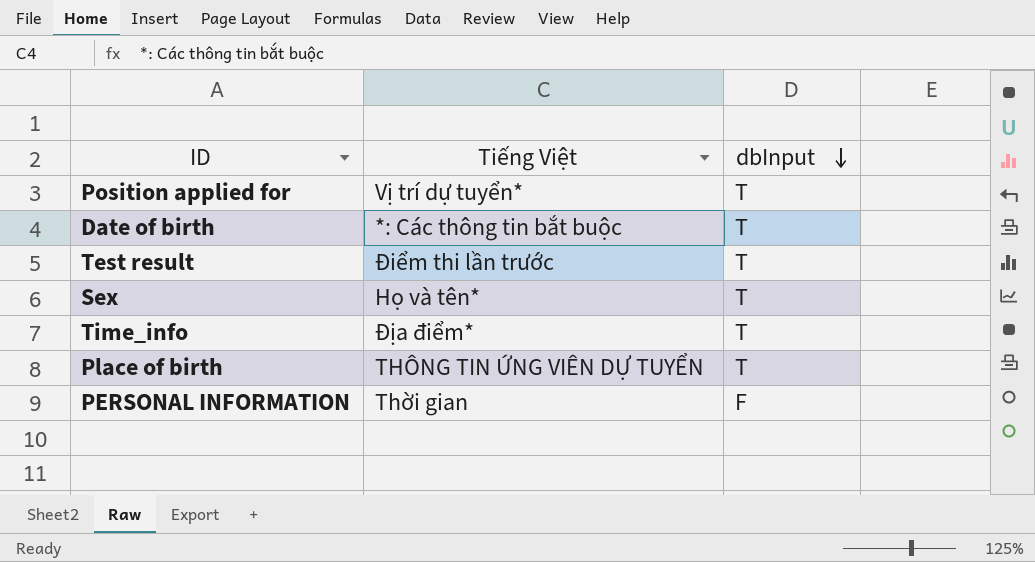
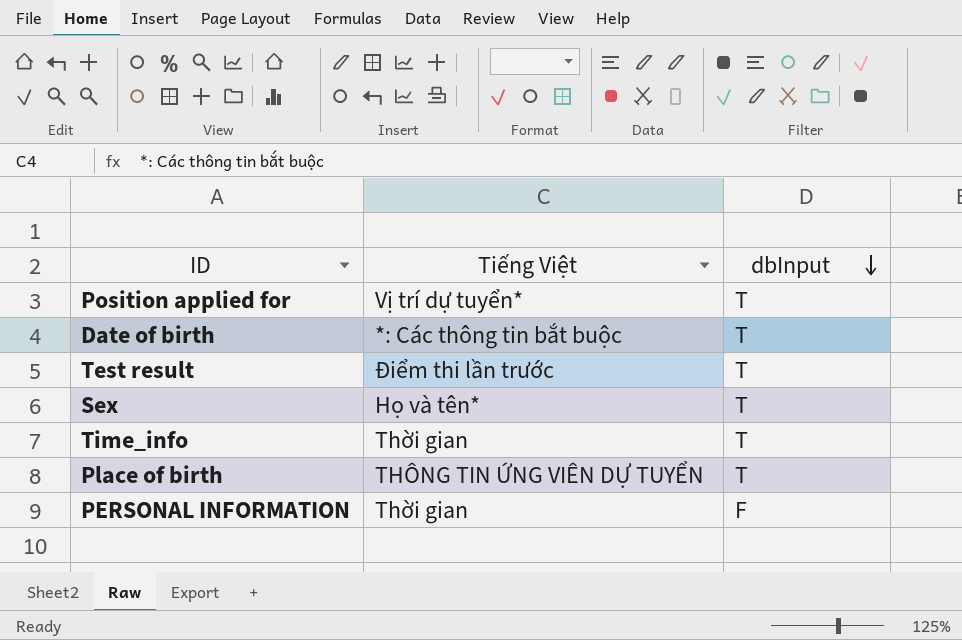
Time_info | Tiếng Việt: Địa điểm* -> Thời gian

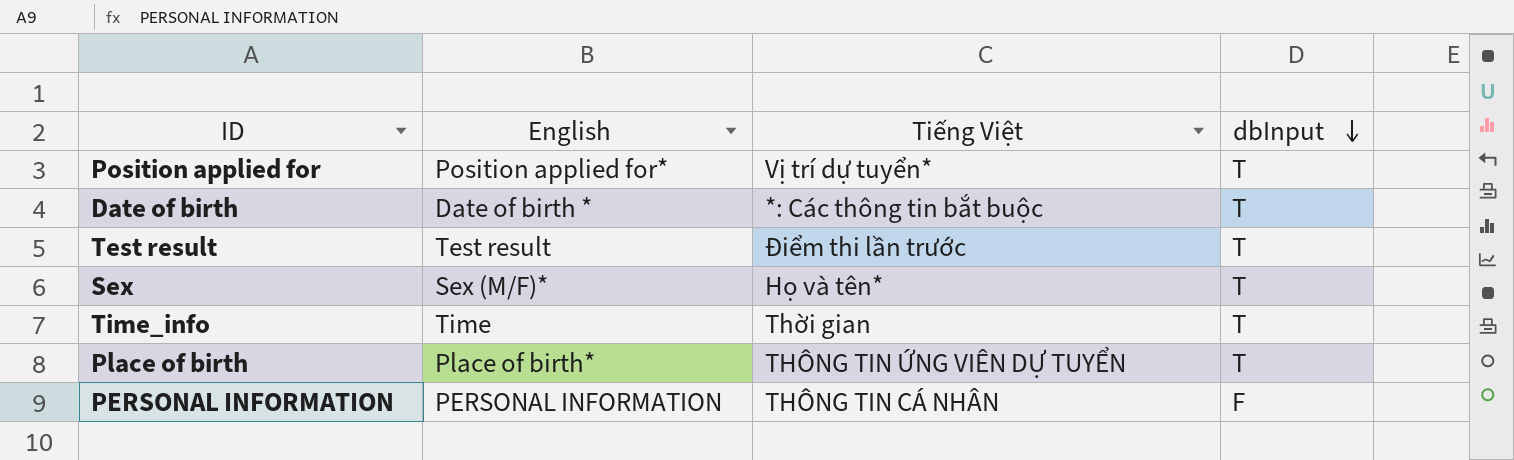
column English | position: none -> 2
PERSONAL INFORMATION | Tiếng Việt: Thời gian -> THÔNG TIN CÁ NHÂN

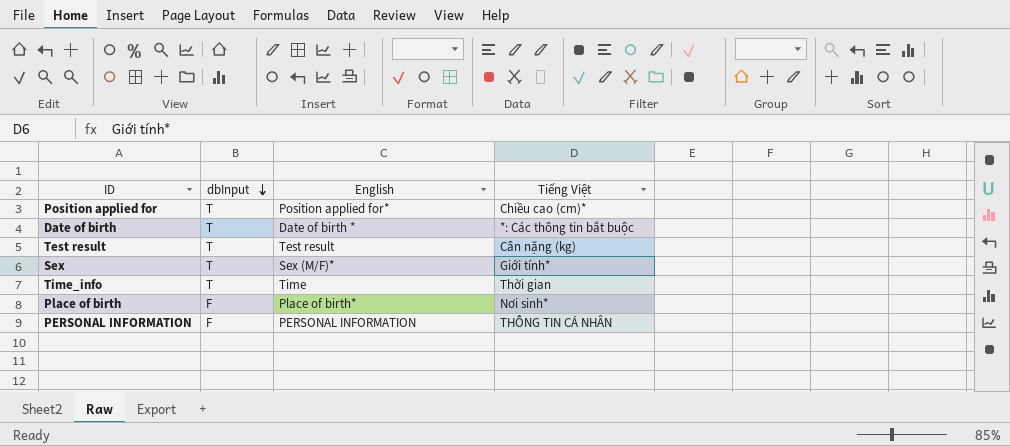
column dbInput | position: 4 -> 2
Position applied for | Tiếng Việt: Vị trí dự tuyển* -> Chiều cao (cm)*
Test result | Tiếng Việt: Điểm thi lần trước -> Cân nặng (kg)
Sex | Tiếng Việt: Họ và tên* -> Giới tính*
Place of birth | dbInput: T -> F
Place of birth | Tiếng Việt: THÔNG TIN ỨNG VIÊN DỰ TUYỂN -> Nơi sinh*

